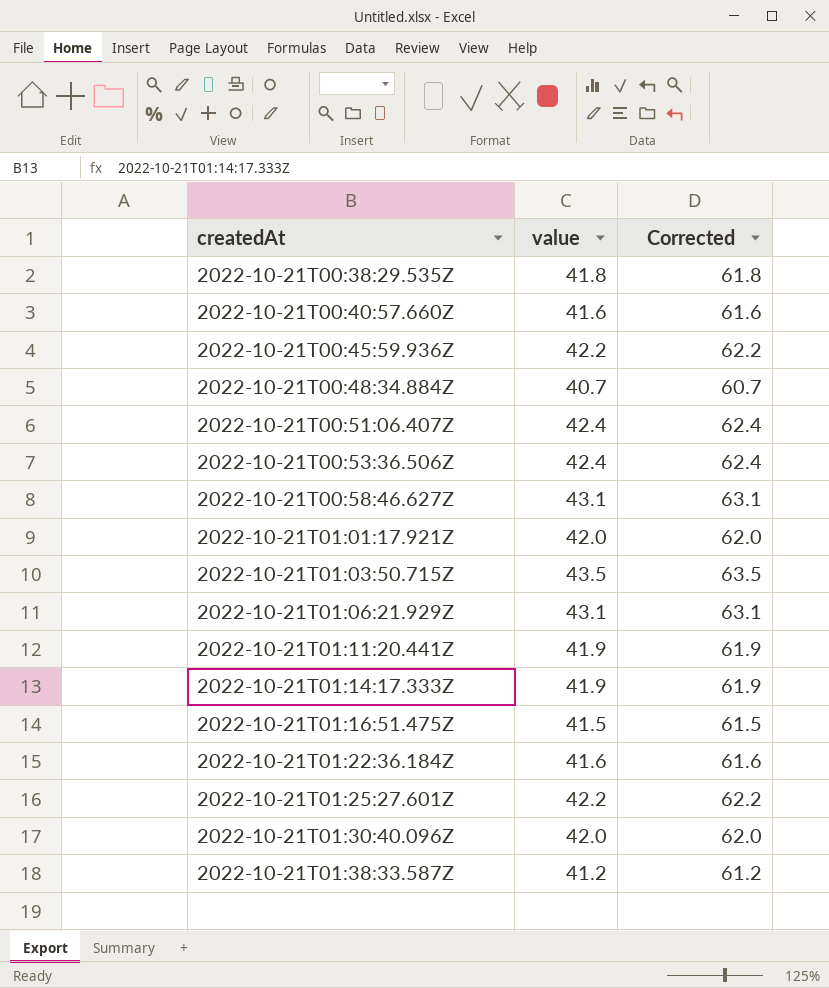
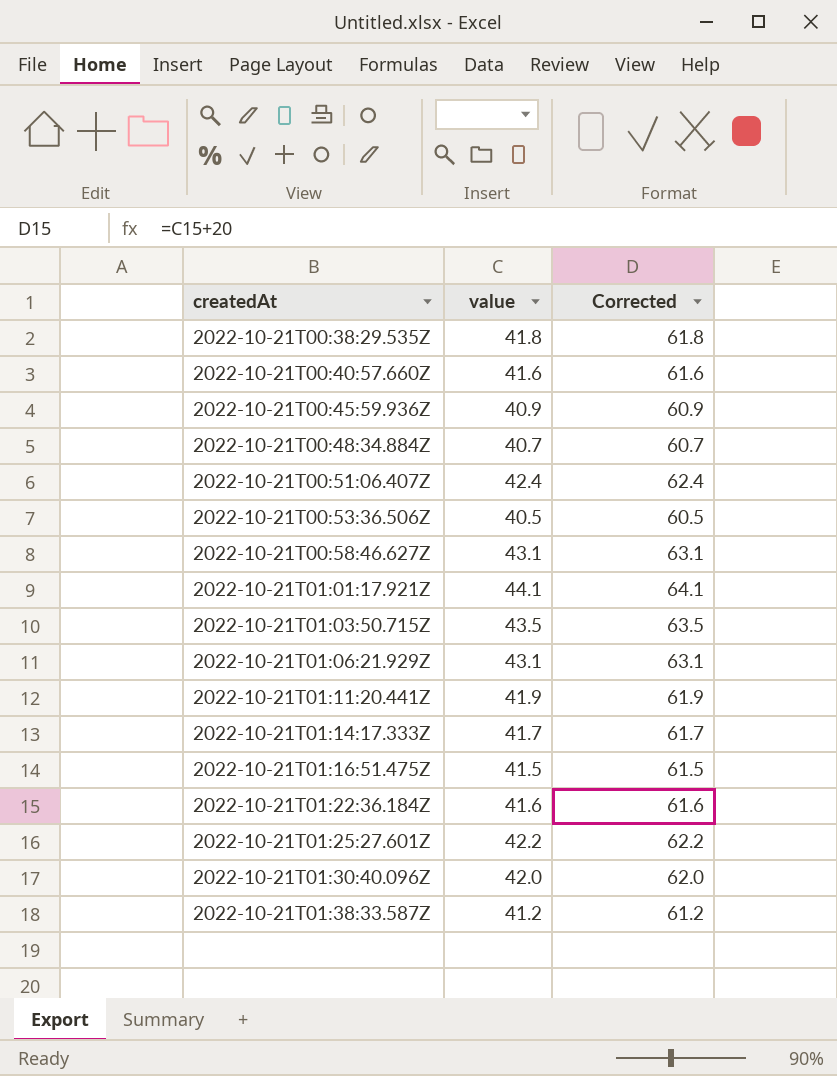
2022-10-21T00:45:59.936Z | value: 42.2 -> 40.9
2022-10-21T00:45:59.936Z | Corrected: 62.2 -> 60.9
2022-10-21T00:53:36.506Z | value: 42.4 -> 40.5
2022-10-21T00:53:36.506Z | Corrected: 62.4 -> 60.5
2022-10-21T01:01:17.921Z | value: 42.0 -> 44.1
2022-10-21T01:01:17.921Z | Corrected: 62.0 -> 64.1
2022-10-21T01:14:17.333Z | value: 41.9 -> 41.7
2022-10-21T01:14:17.333Z | Corrected: 61.9 -> 61.7

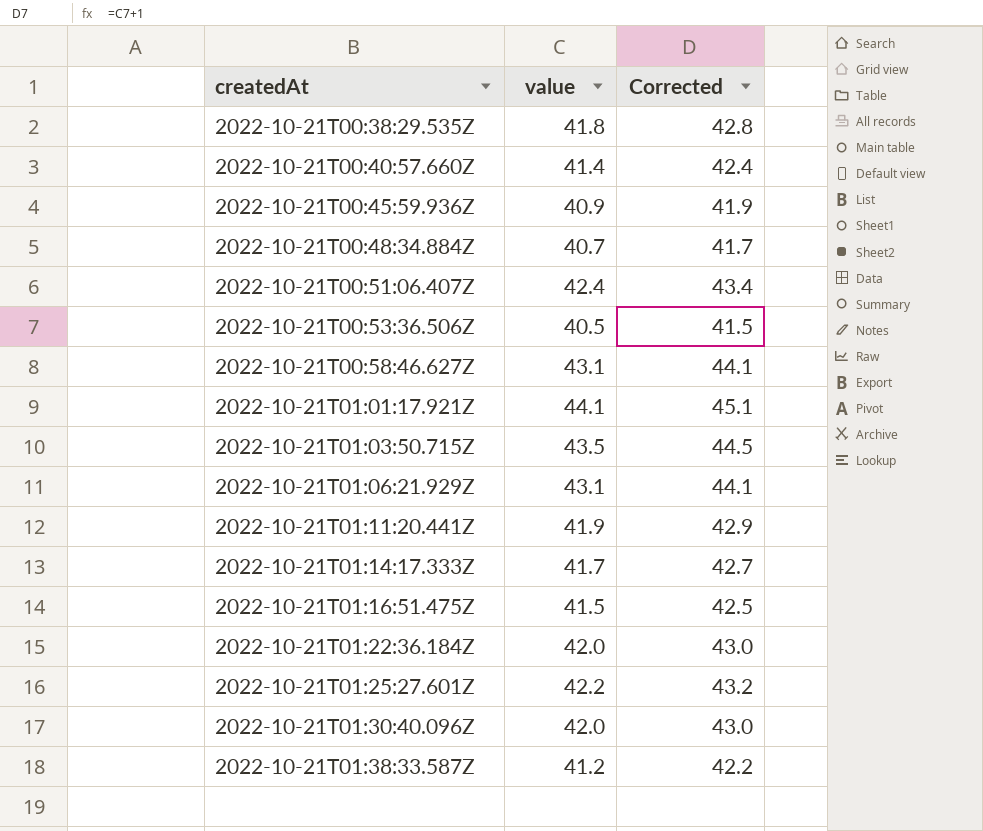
column Corrected | formula: [value] + 20 -> [value] + 1
2022-10-21T00:40:57.660Z | value: 41.6 -> 41.4
2022-10-21T01:22:36.184Z | value: 41.6 -> 42.0

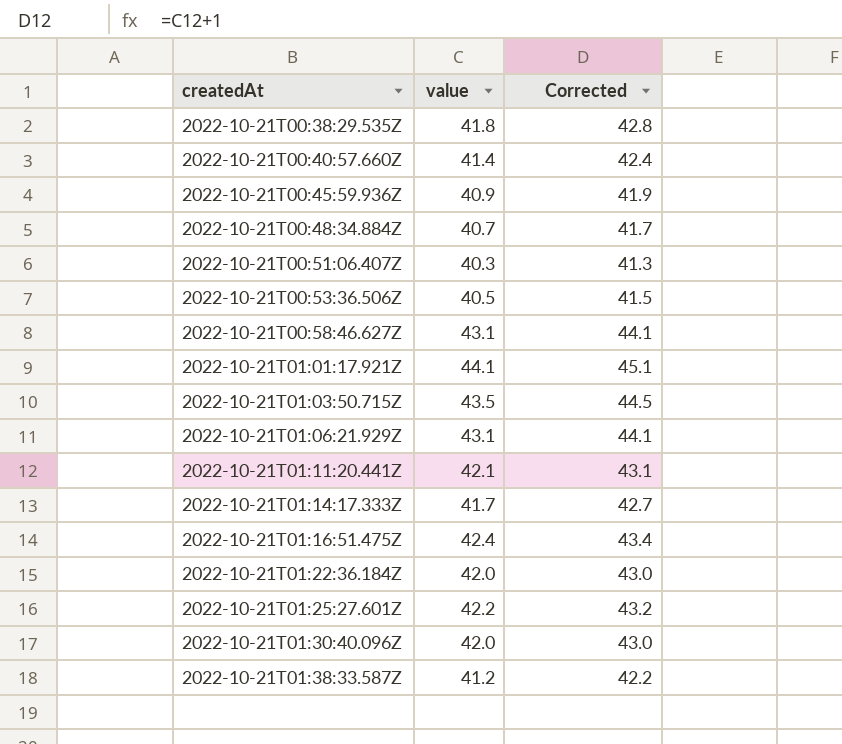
2022-10-21T00:51:06.407Z | value: 42.4 -> 40.3
2022-10-21T00:51:06.407Z | Corrected: 43.4 -> 41.3
2022-10-21T01:11:20.441Z | value: 41.9 -> 42.1
2022-10-21T01:11:20.441Z | Corrected: 42.9 -> 43.1
2022-10-21T01:16:51.475Z | value: 41.5 -> 42.4
2022-10-21T01:16:51.475Z | Corrected: 42.5 -> 43.4

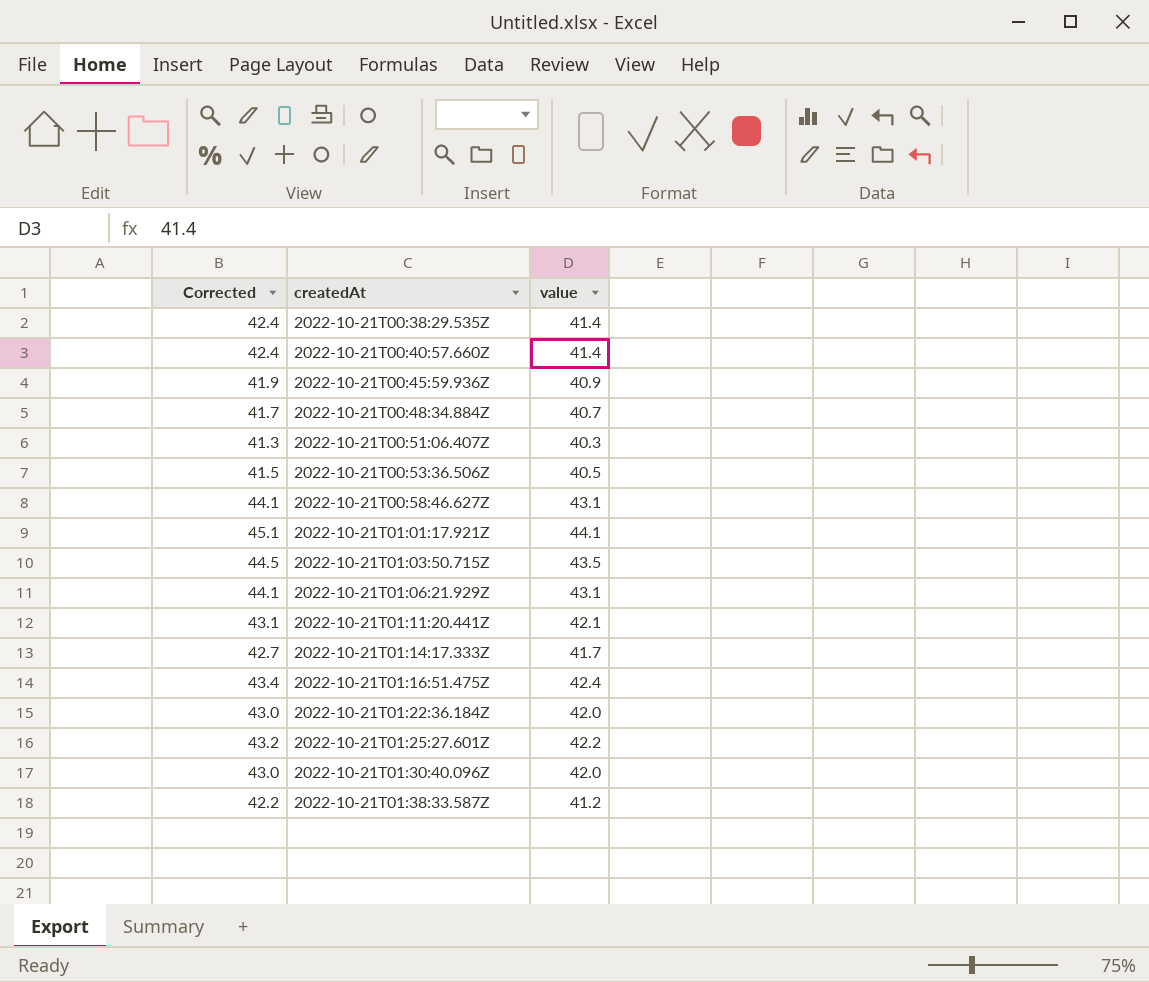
column Corrected | position: 3 -> 1
2022-10-21T00:38:29.535Z | Corrected: 42.8 -> 42.4
2022-10-21T00:38:29.535Z | value: 41.8 -> 41.4

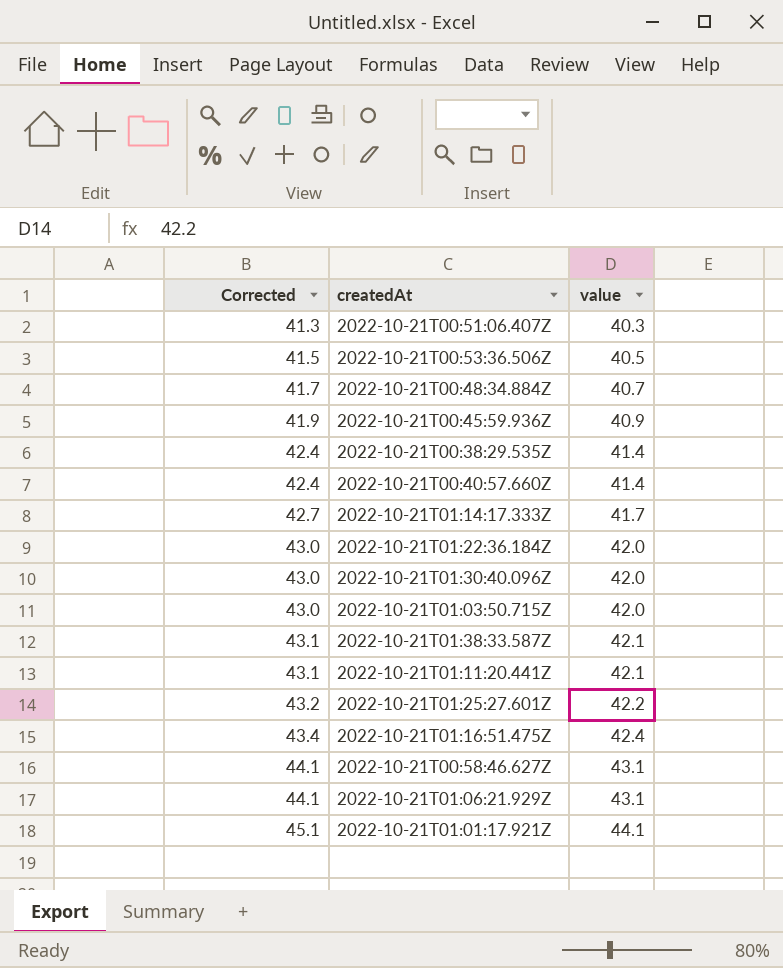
row order: createdAt ascending -> Corrected ascending
2022-10-21T01:03:50.715Z | Corrected: 44.5 -> 43.0
2022-10-21T01:03:50.715Z | value: 43.5 -> 42.0
2022-10-21T01:38:33.587Z | Corrected: 42.2 -> 43.1
2022-10-21T01:38:33.587Z | value: 41.2 -> 42.1

